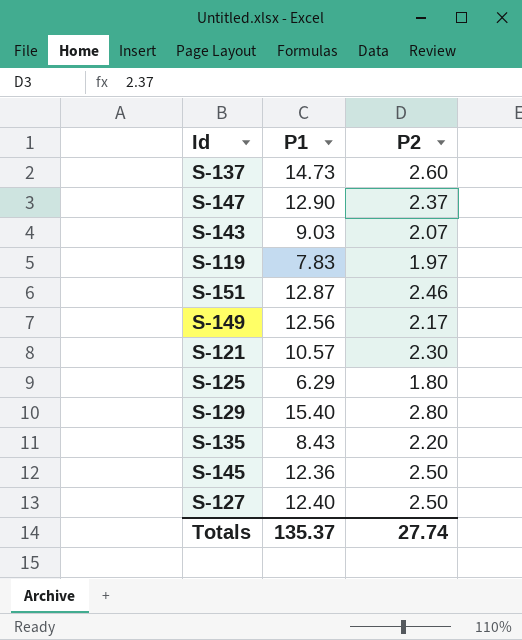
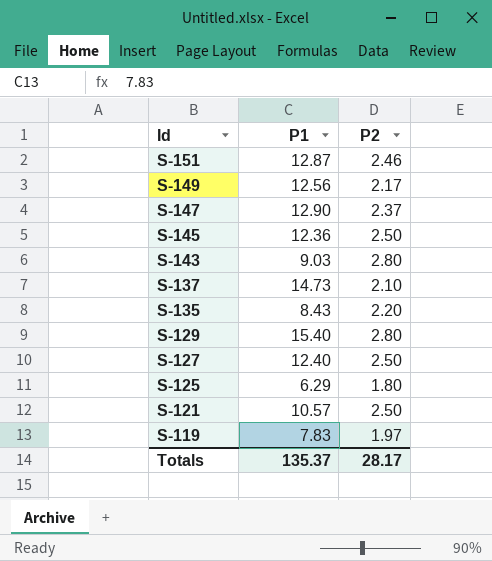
row order: none -> Id descending
S-143 | P2: 2.07 -> 2.80
S-137 | P2: 2.60 -> 2.10
S-121 | P2: 2.30 -> 2.50
Totals | P2: 27.74 -> 28.17

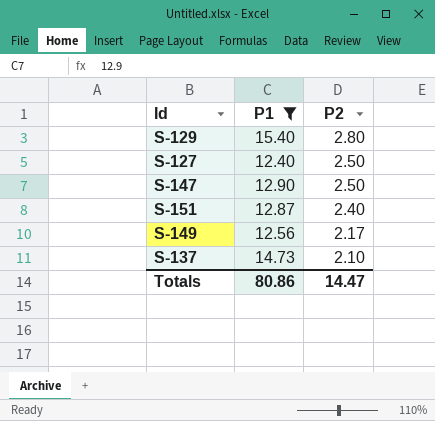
filter: none -> P1 >= 12.40
row order: Id descending -> P2 descending
S-147 | P2: 2.37 -> 2.50
S-151 | P2: 2.46 -> 2.40
Totals | P1: 135.37 -> 80.86
Totals | P2: 28.17 -> 14.47

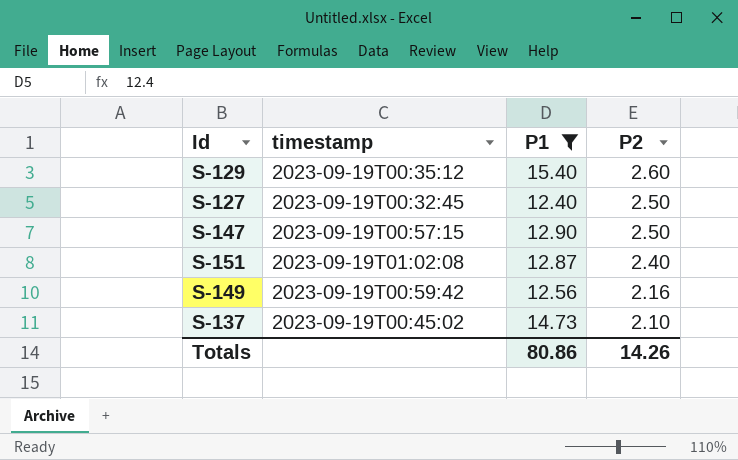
column timestamp | position: none -> 2
S-129 | P2: 2.80 -> 2.60
S-149 | P2: 2.17 -> 2.16
Totals | P2: 14.47 -> 14.26

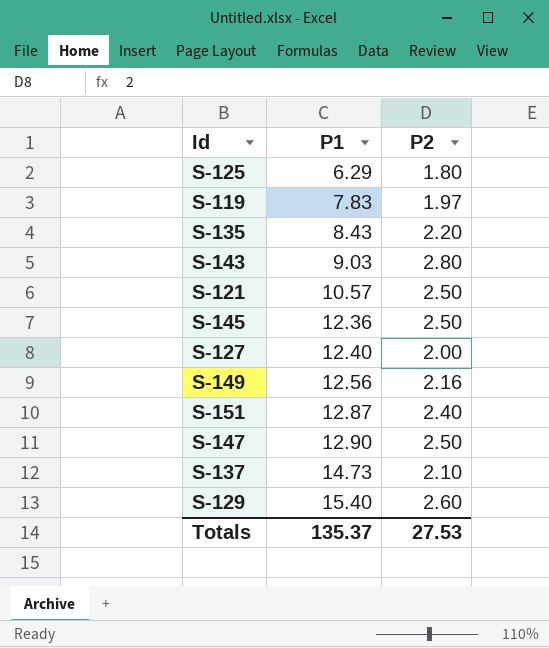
filter: P1 >= 12.40 -> none
row order: P2 descending -> P1 ascending
column timestamp | position: 2 -> none
S-127 | P2: 2.50 -> 2.00
Totals | P1: 80.86 -> 135.37
Totals | P2: 14.26 -> 27.53

